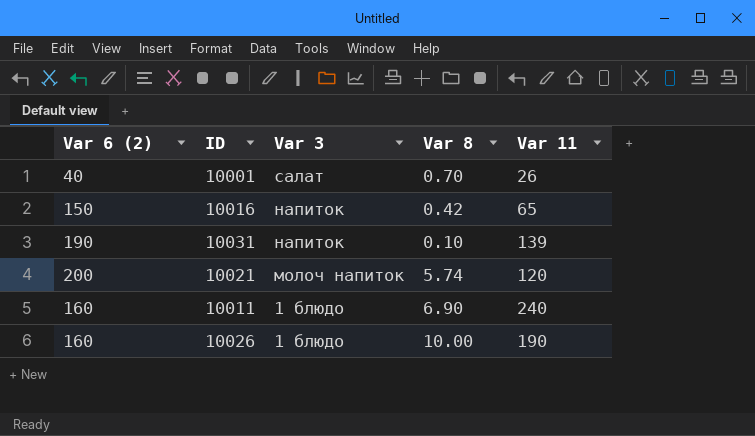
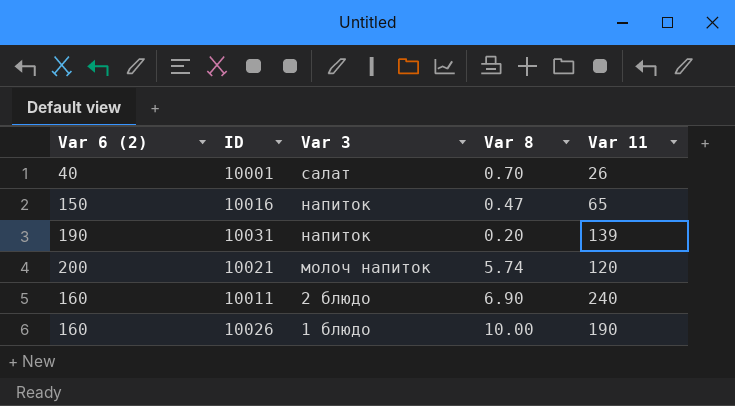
10016 | Var 8: 0.42 -> 0.47
10031 | Var 8: 0.10 -> 0.20
10011 | Var 3: 1 блюдо -> 2 блюдо

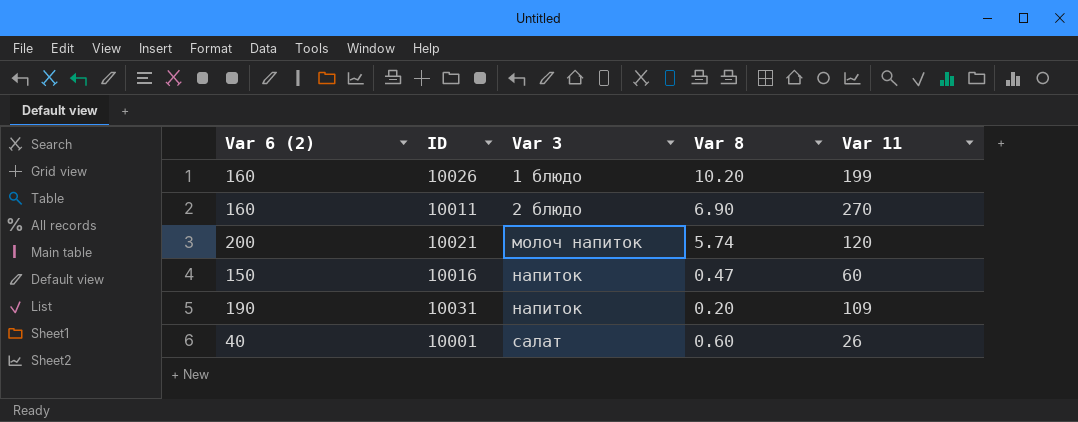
row order: Var 3 descending -> Var 3 ascending
10026 | Var 8: 10.00 -> 10.20
10026 | Var 11: 190 -> 199
10011 | Var 11: 240 -> 270
10016 | Var 11: 65 -> 60
10031 | Var 11: 139 -> 109
10001 | Var 8: 0.70 -> 0.60

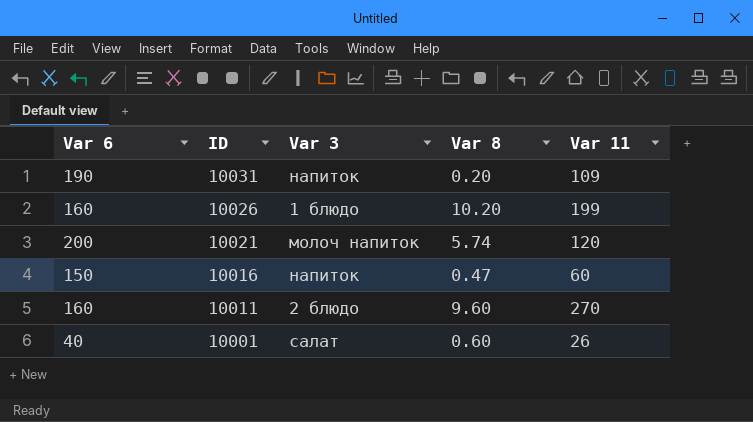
row order: Var 3 ascending -> ID descending
column name: Var 6 (2) -> Var 6
10011 | Var 8: 6.90 -> 9.60

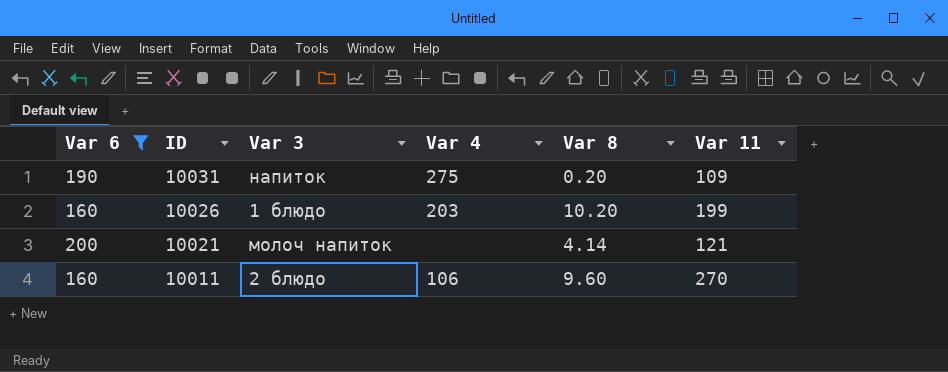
filter: none -> Var 6 >= 160
column Var 4 | position: none -> 4
10021 | Var 8: 5.74 -> 4.14
10021 | Var 11: 120 -> 121

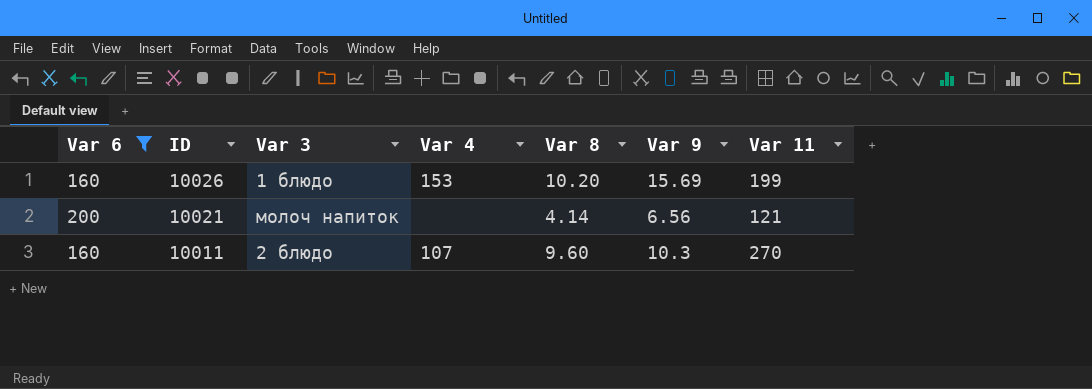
column Var 9 | position: none -> 6
row 10031: 190 | напиток | 275 | 0.20 | 109 -> none
10026 | Var 4: 203 -> 153
10011 | Var 4: 106 -> 107

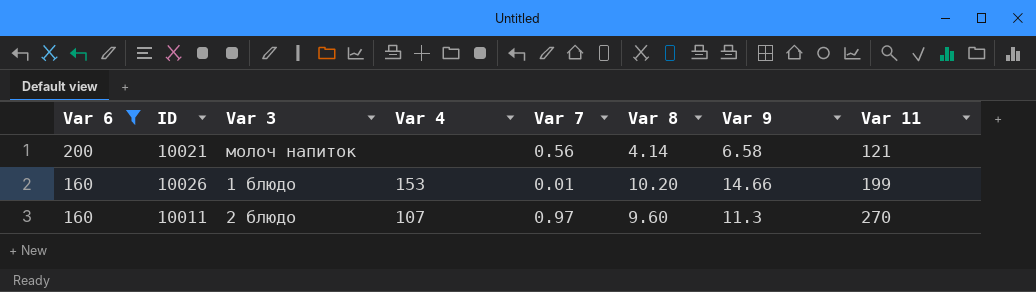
row order: ID descending -> Var 6 descending
column Var 7 | position: none -> 5
10021 | Var 9: 6.56 -> 6.58
10026 | Var 9: 15.69 -> 14.66
10011 | Var 9: 10.3 -> 11.3

